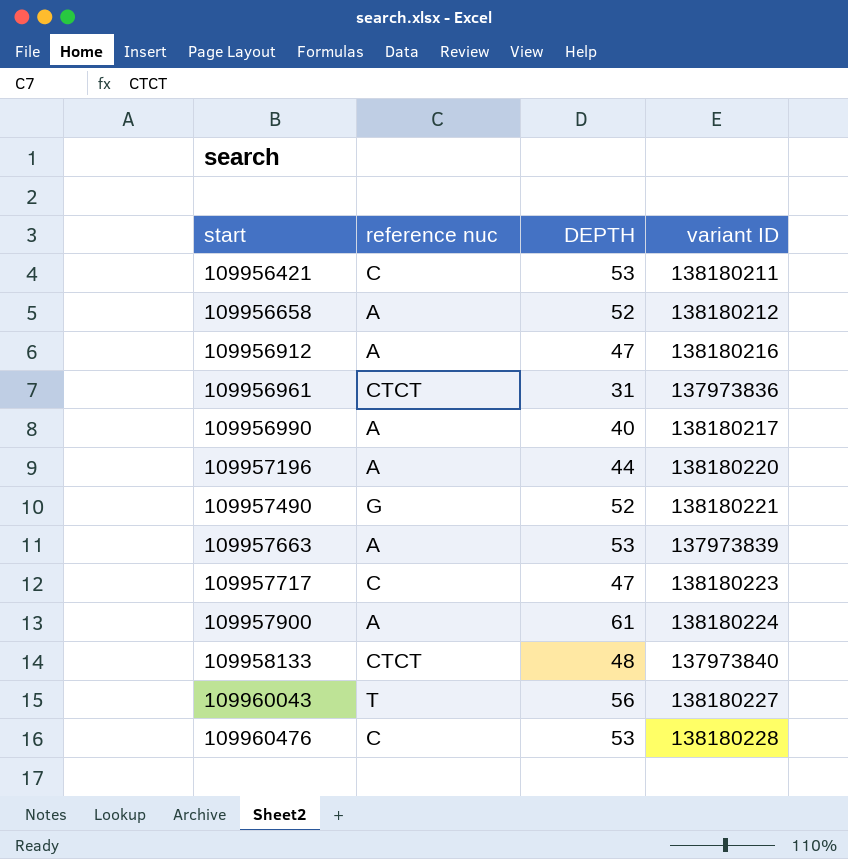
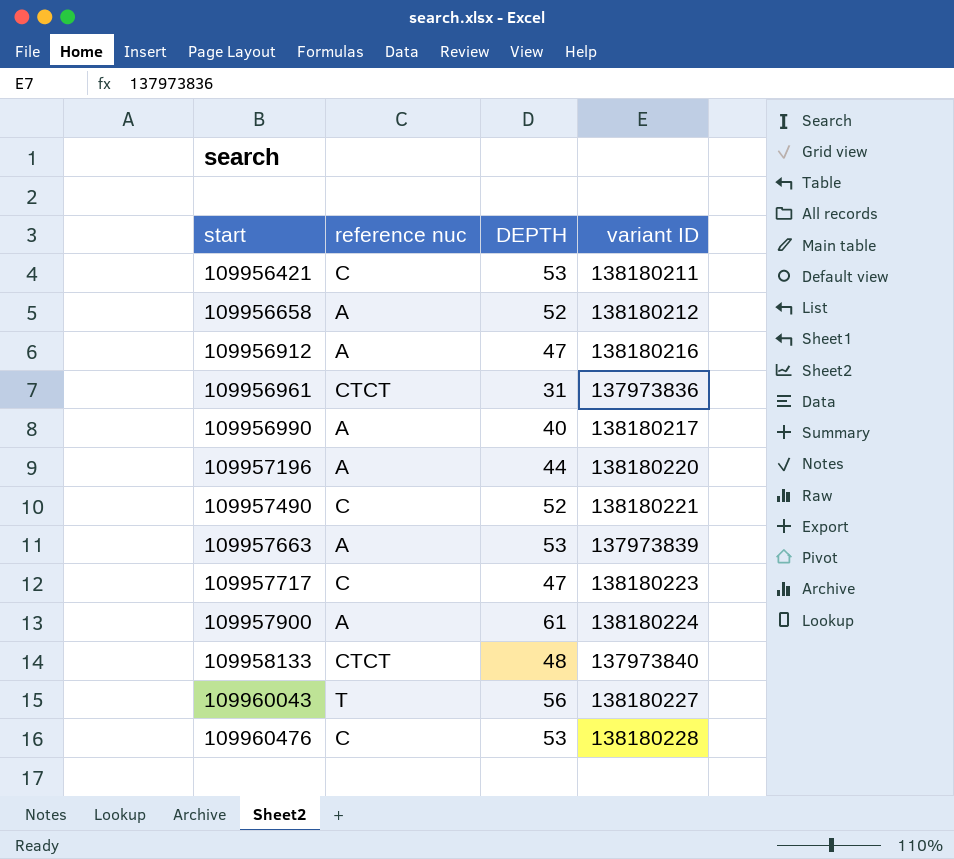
109957490 | reference nuc: G -> C

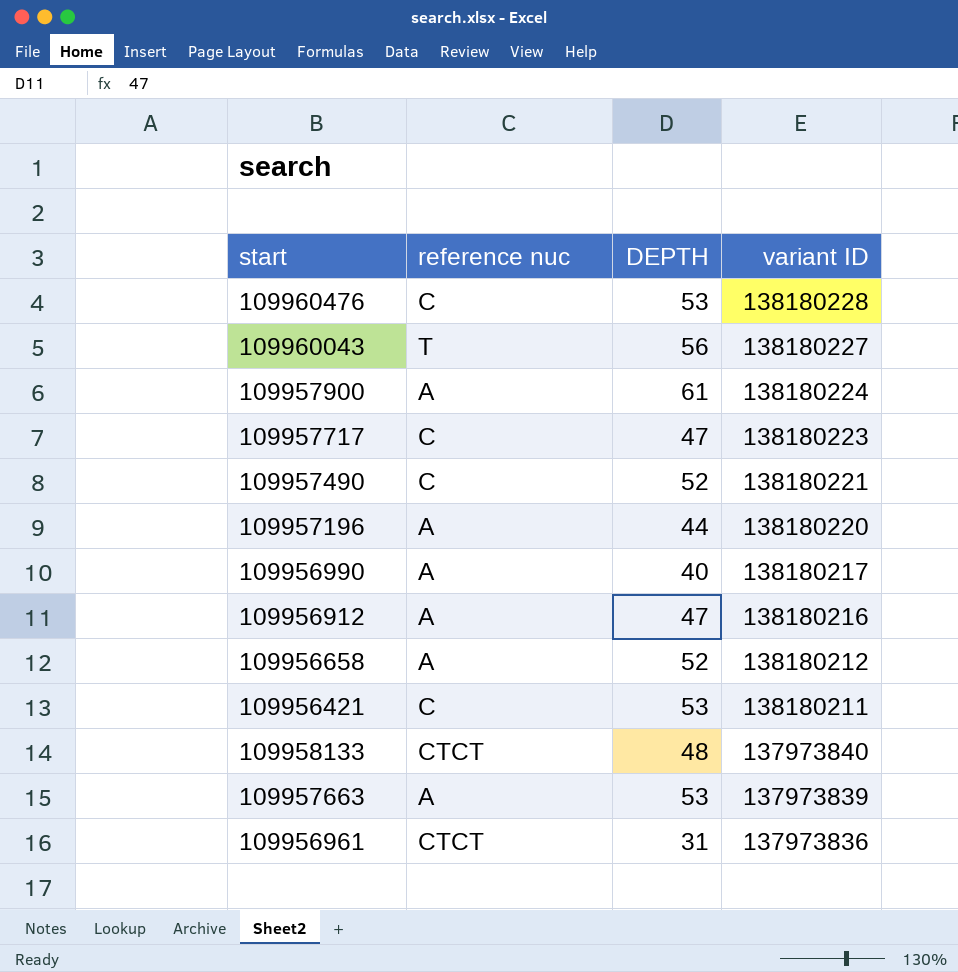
row order: start ascending -> variant ID descending

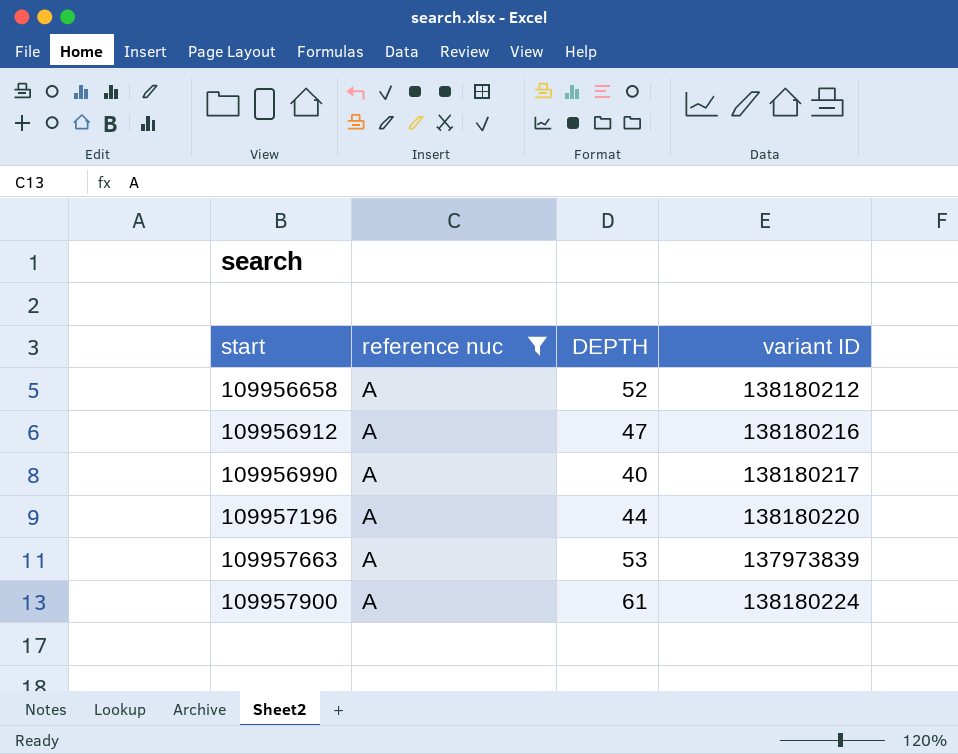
filter: none -> reference nuc = A
row order: variant ID descending -> start ascending

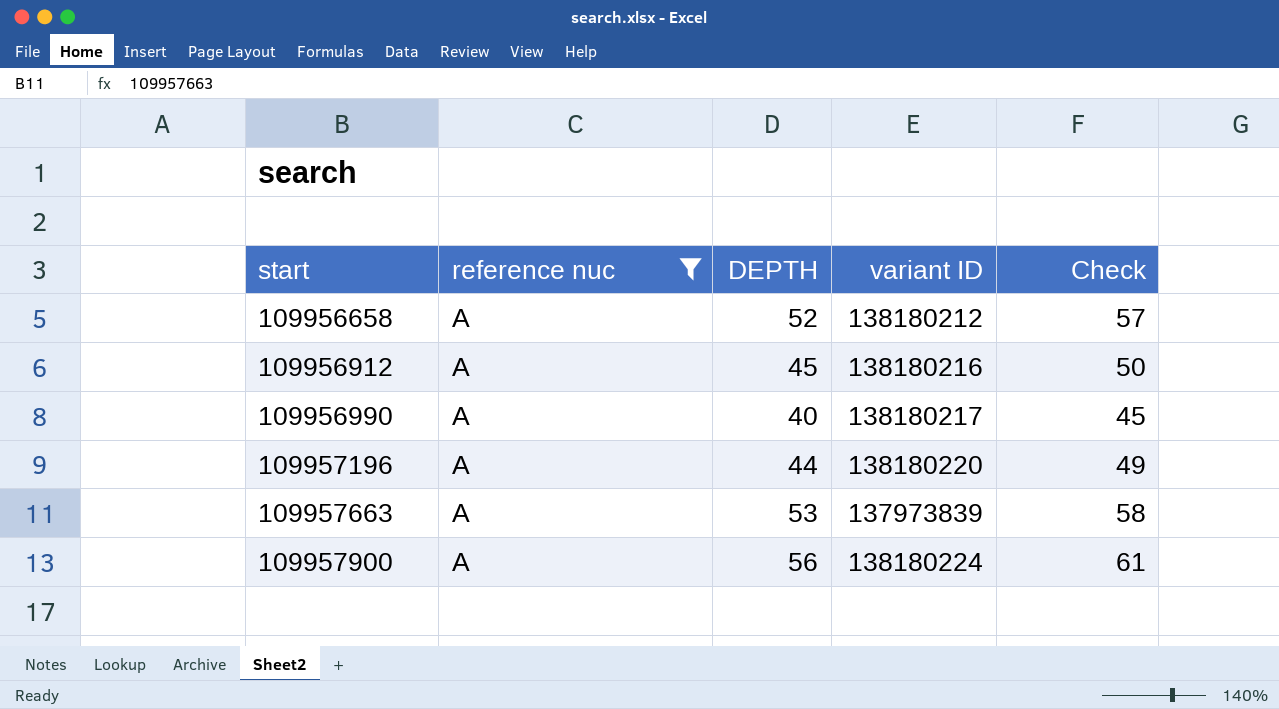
column Check | formula: none -> [DEPTH] + 5
109956912 | DEPTH: 47 -> 45
109957900 | DEPTH: 61 -> 56

